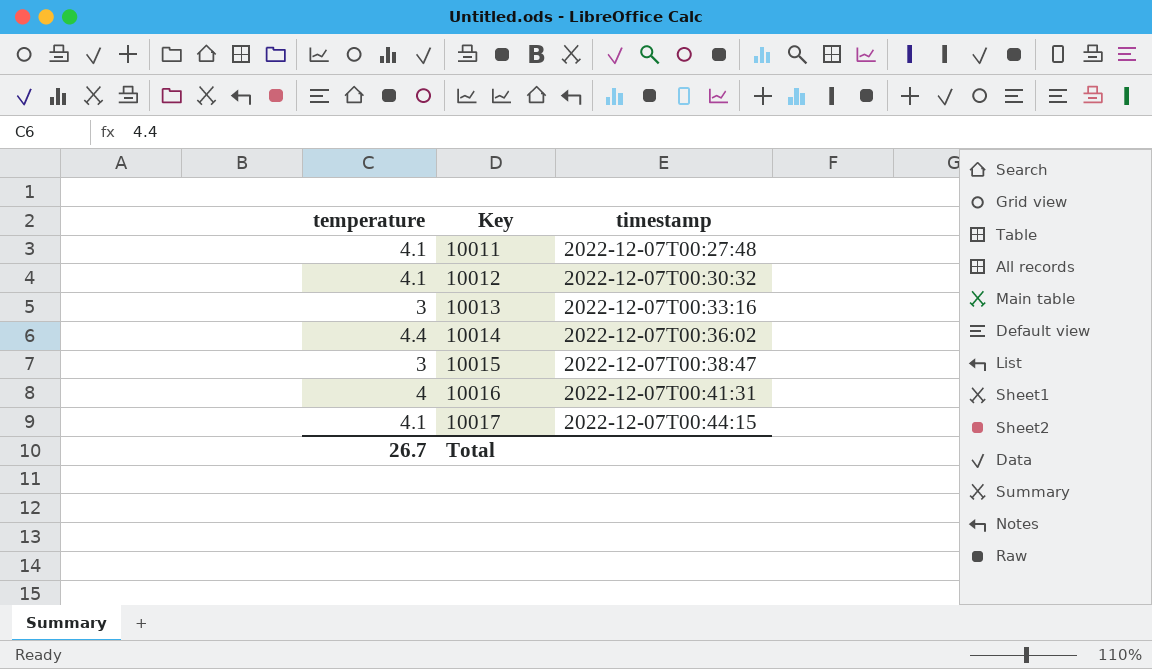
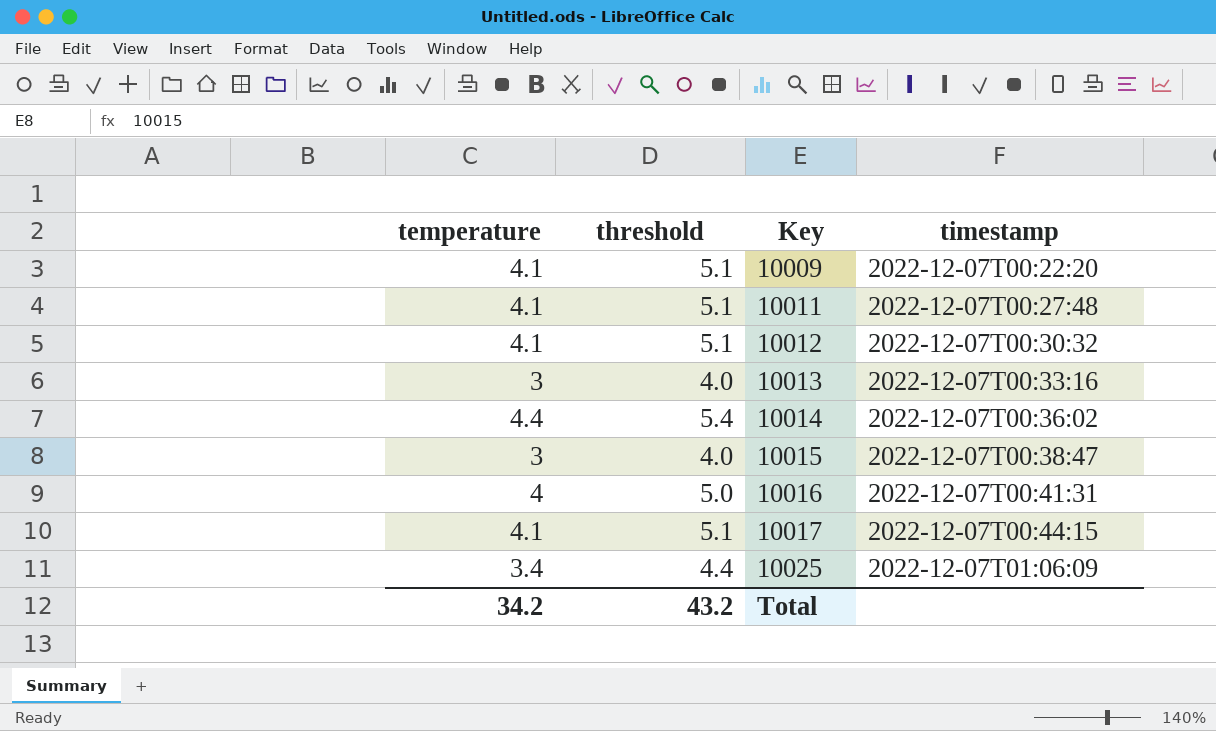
column threshold | formula: none -> [temperature] + 1
row 10009: none -> 4.1 | 5.1 | 2022-12-07T00:22:20
row 10025: none -> 3.4 | 4.4 | 2022-12-07T01:06:09
Total | temperature: 26.7 -> 34.2

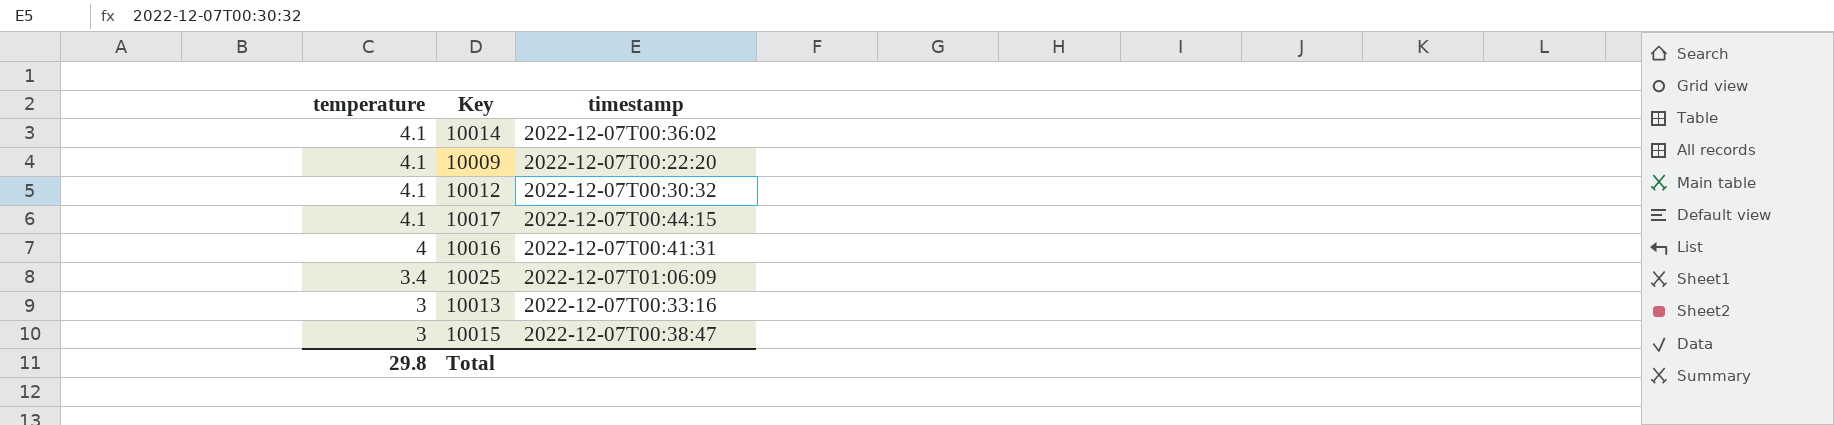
row order: Key ascending -> temperature descending
column threshold | formula: [temperature] + 1 -> none
row 10011: 4.1 | 5.1 | 2022-12-07T00:27:48 -> none
10014 | temperature: 4.4 -> 4.1
Total | temperature: 34.2 -> 29.8

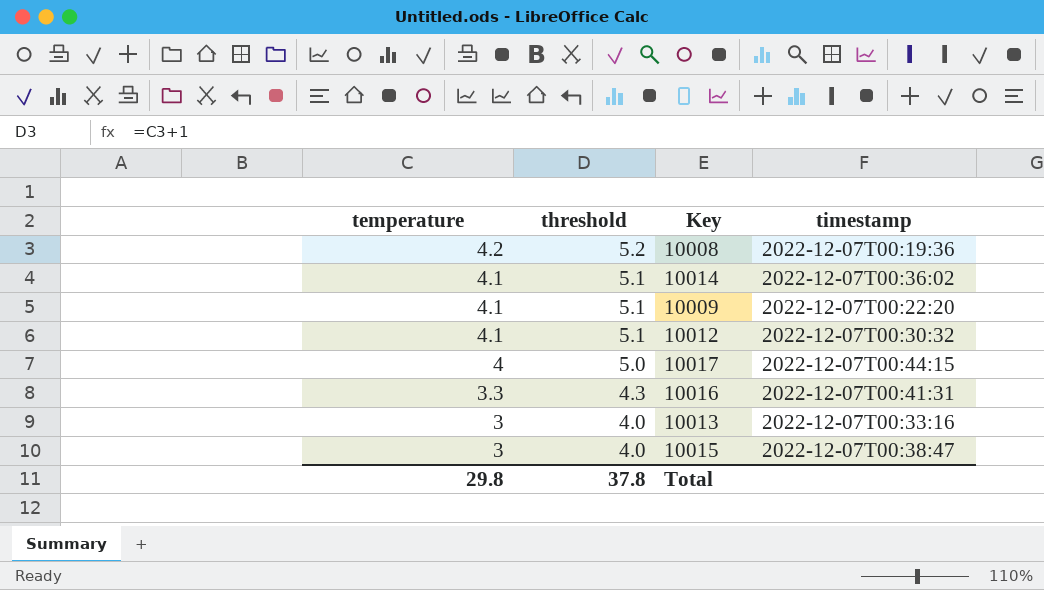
column threshold | formula: none -> [temperature] + 1
row 10025: 3.4 | 2022-12-07T01:06:09 -> none
row 10008: none -> 4.2 | 5.2 | 2022-12-07T00:19:36
10017 | temperature: 4.1 -> 4
10016 | temperature: 4 -> 3.3

